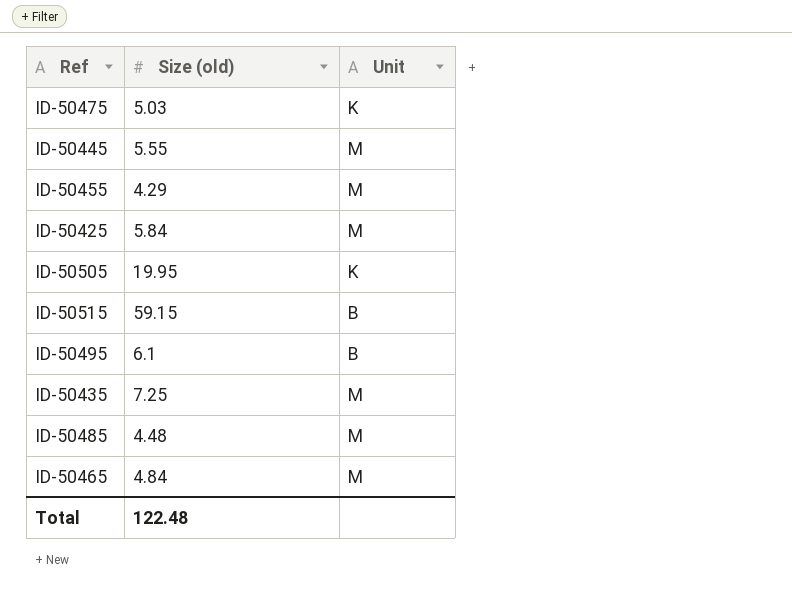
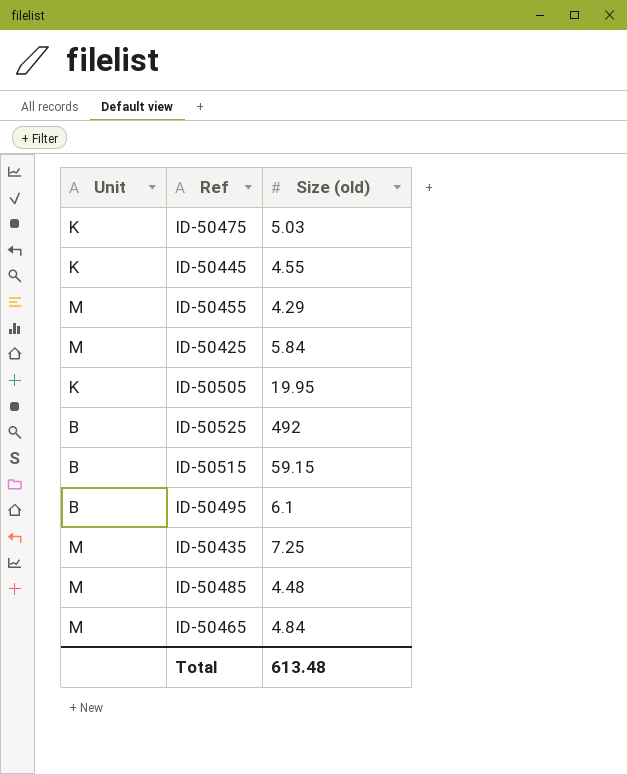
column Unit | position: 3 -> 1
ID-50445 | Unit: M -> K
ID-50445 | Size (old): 5.55 -> 4.55
row ID-50525: none -> B | 492
Total | Size (old): 122.48 -> 613.48

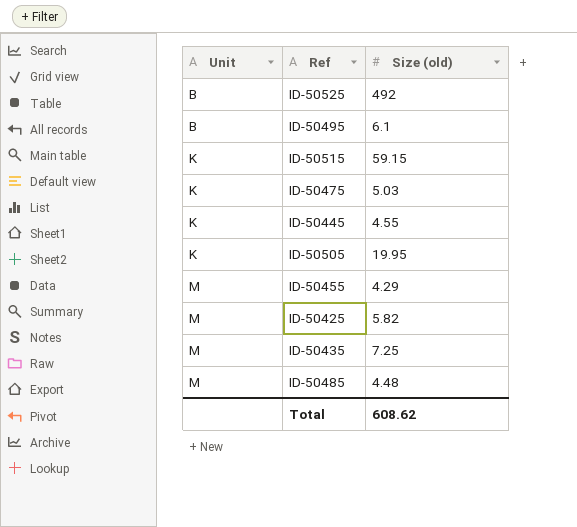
row order: none -> Unit ascending
row ID-50465: M | 4.84 -> none
ID-50515 | Unit: B -> K
ID-50425 | Size (old): 5.84 -> 5.82
Total | Size (old): 613.48 -> 608.62

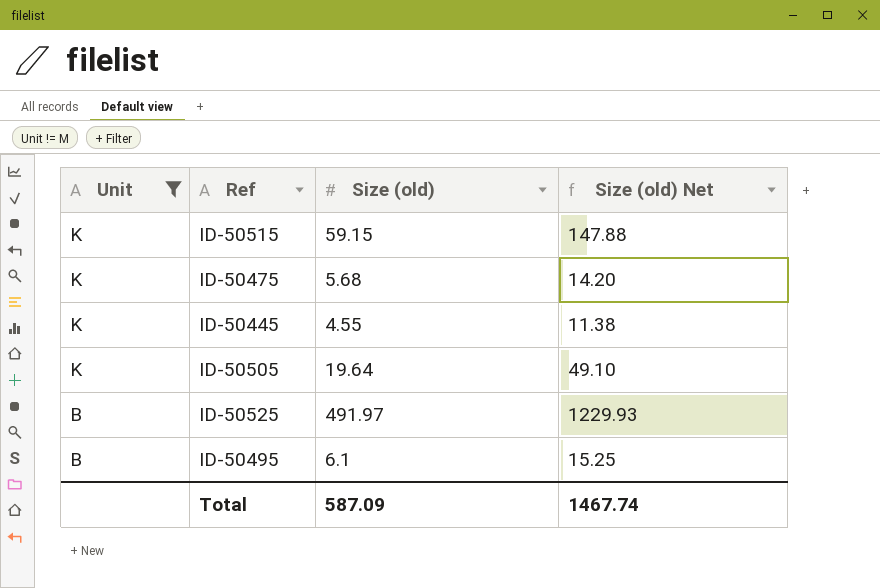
filter: none -> Unit != M
row order: Unit ascending -> Unit descending
column Size (old) Net | formula: none -> [Size (old)] * 2.5
ID-50475 | Size (old): 5.03 -> 5.68
ID-50505 | Size (old): 19.95 -> 19.64
ID-50525 | Size (old): 492 -> 491.97
Total | Size (old): 608.62 -> 587.09

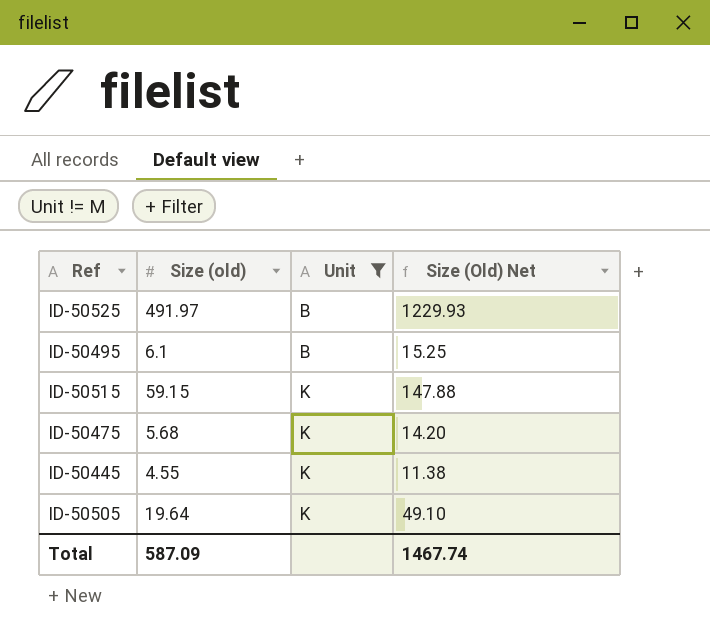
row order: Unit descending -> Unit ascending
column Unit | position: 1 -> 3
column name: Size (old) Net -> Size (Old) Net

